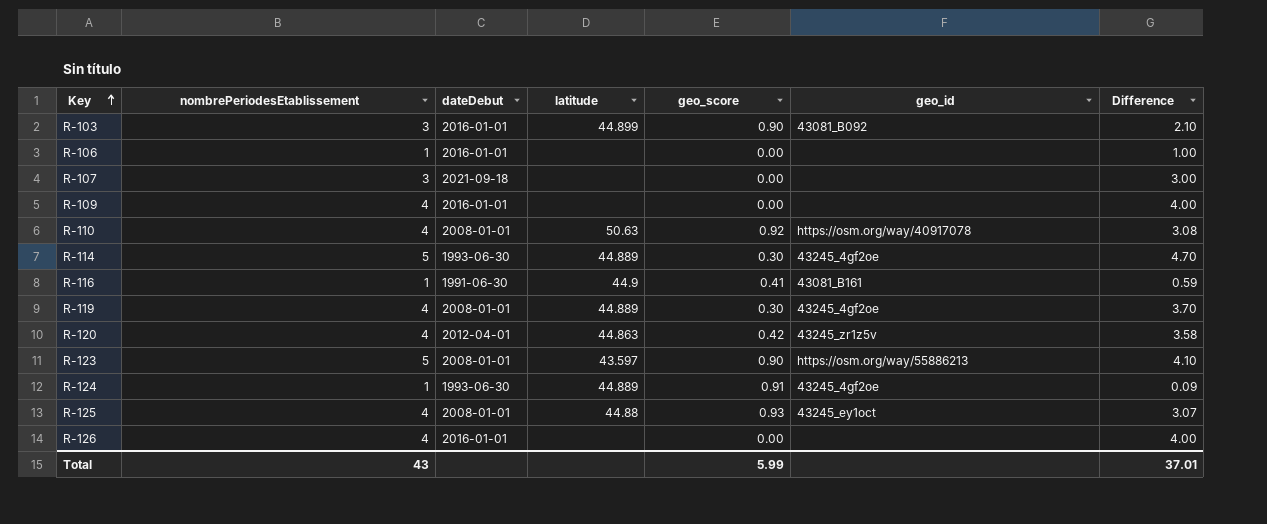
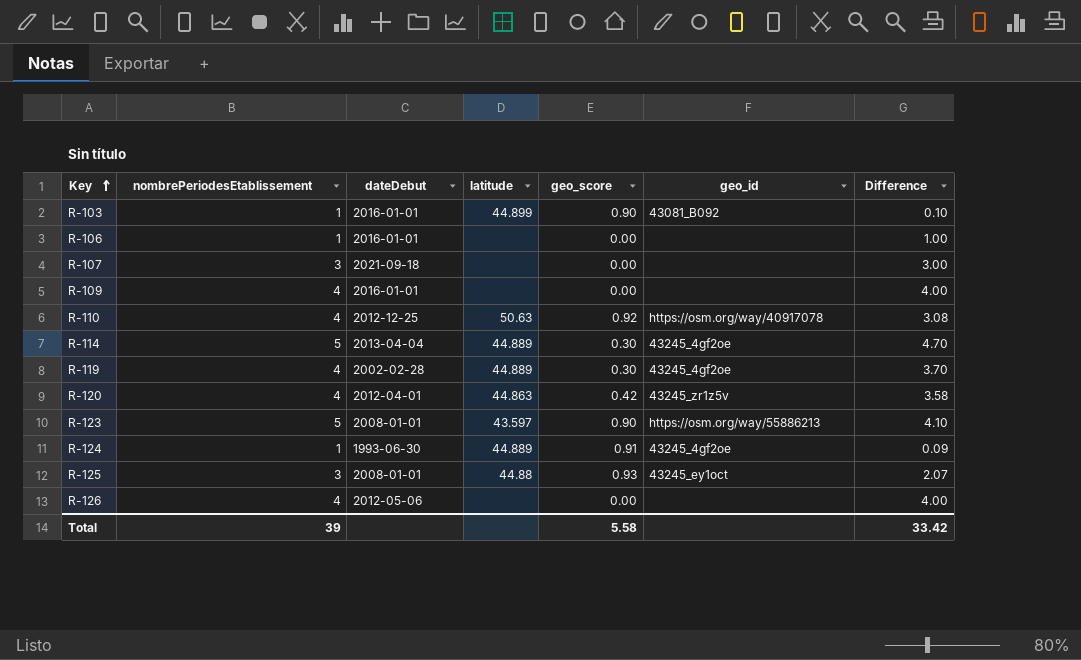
row R-116: 1 | 1991-06-30 | 44.9 | 0.41 | 43081_B161 | 0.59 -> none
R-103 | nombrePeriodesEtablissement: 3 -> 1
R-103 | Difference: 2.10 -> 0.10
R-110 | dateDebut: 2008-01-01 -> 2012-12-25
R-114 | dateDebut: 1993-06-30 -> 2013-04-04
R-119 | dateDebut: 2008-01-01 -> 2002-02-28
R-125 | nombrePeriodesEtablissement: 4 -> 3
R-125 | Difference: 3.07 -> 2.07
R-126 | dateDebut: 2016-01-01 -> 2012-05-06
Total | nombrePeriodesEtablissement: 43 -> 39
Total | geo_score: 5.99 -> 5.58
Total | Difference: 37.01 -> 33.42

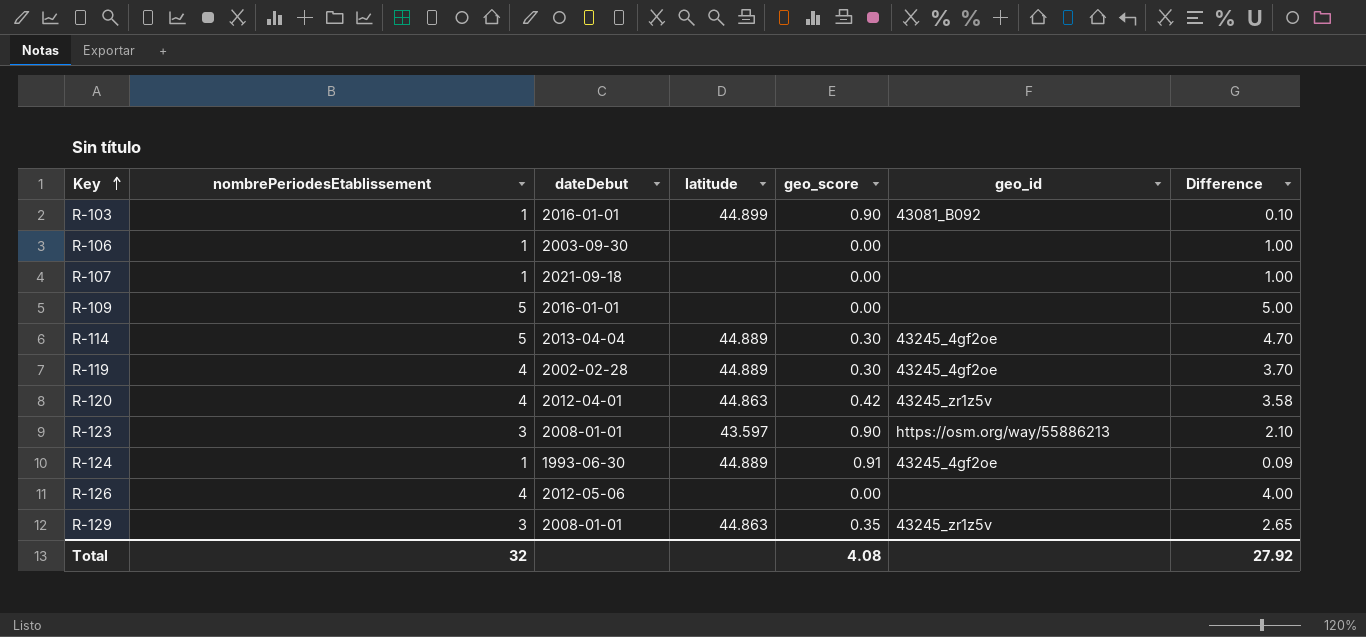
row R-110: 4 | 2012-12-25 | 50.63 | 0.92 | https://osm.org/way/40917078 | 3.08 -> none
row R-125: 3 | 2008-01-01 | 44.88 | 0.93 | 43245_ey1oct | 2.07 -> none
R-106 | dateDebut: 2016-01-01 -> 2003-09-30
R-107 | nombrePeriodesEtablissement: 3 -> 1
R-107 | Difference: 3.00 -> 1.00
R-109 | nombrePeriodesEtablissement: 4 -> 5
R-109 | Difference: 4.00 -> 5.00
R-123 | nombrePeriodesEtablissement: 5 -> 3
R-123 | Difference: 4.10 -> 2.10
row R-129: none -> 3 | 2008-01-01 | 44.863 | 0.35 | 43245_zr1z5v | 2.65
Total | nombrePeriodesEtablissement: 39 -> 32
Total | geo_score: 5.58 -> 4.08
Total | Difference: 33.42 -> 27.92

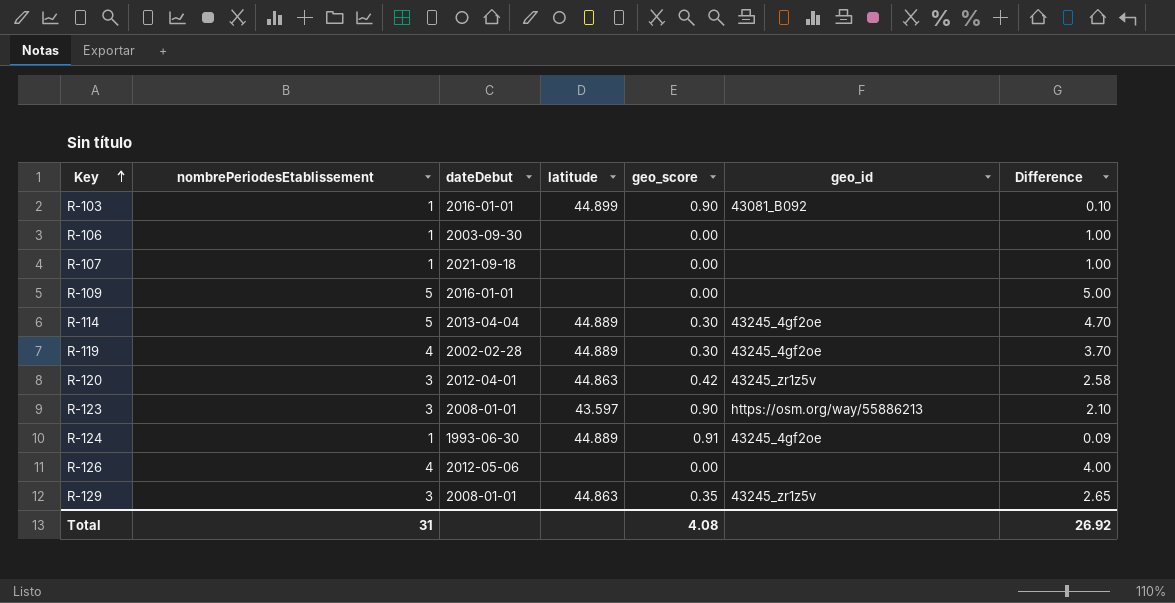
R-120 | nombrePeriodesEtablissement: 4 -> 3
R-120 | Difference: 3.58 -> 2.58
Total | nombrePeriodesEtablissement: 32 -> 31
Total | Difference: 27.92 -> 26.92

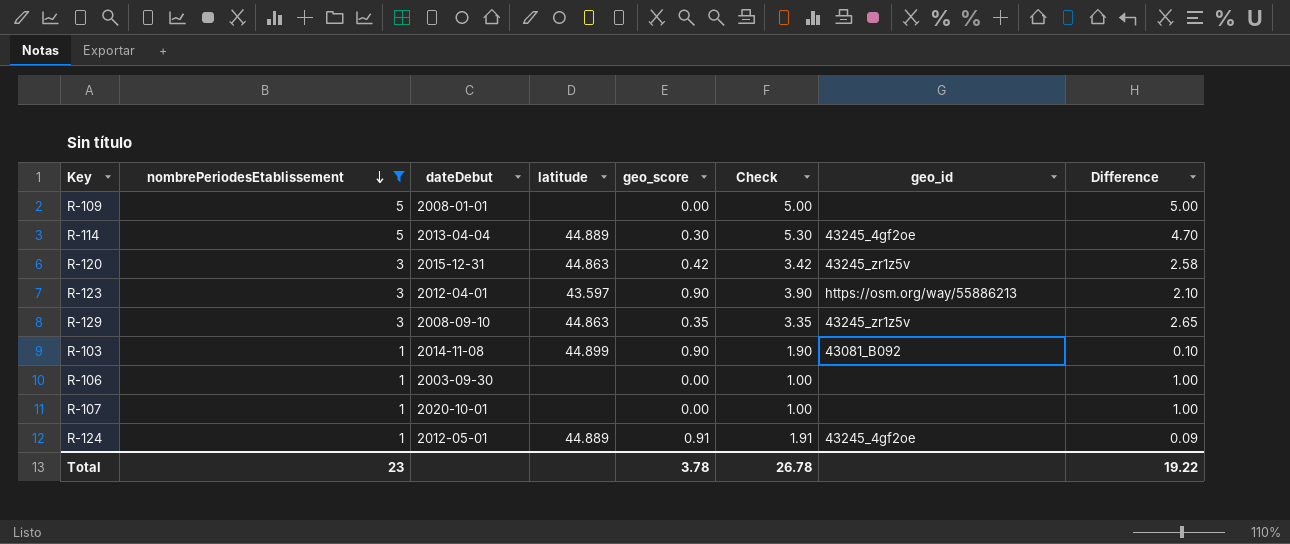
filter: none -> nombrePeriodesEtablissement != 4
row order: Key ascending -> nombrePeriodesEtablissement descending
column Check | formula: none -> [nombrePeriodesEtablissement] + [geo_score]
R-109 | dateDebut: 2016-01-01 -> 2008-01-01
R-120 | dateDebut: 2012-04-01 -> 2015-12-31
R-123 | dateDebut: 2008-01-01 -> 2012-04-01
R-129 | dateDebut: 2008-01-01 -> 2008-09-10
R-103 | dateDebut: 2016-01-01 -> 2014-11-08
R-107 | dateDebut: 2021-09-18 -> 2020-10-01
R-124 | dateDebut: 1993-06-30 -> 2012-05-01
Total | nombrePeriodesEtablissement: 31 -> 23
Total | geo_score: 4.08 -> 3.78
Total | Difference: 26.92 -> 19.22

